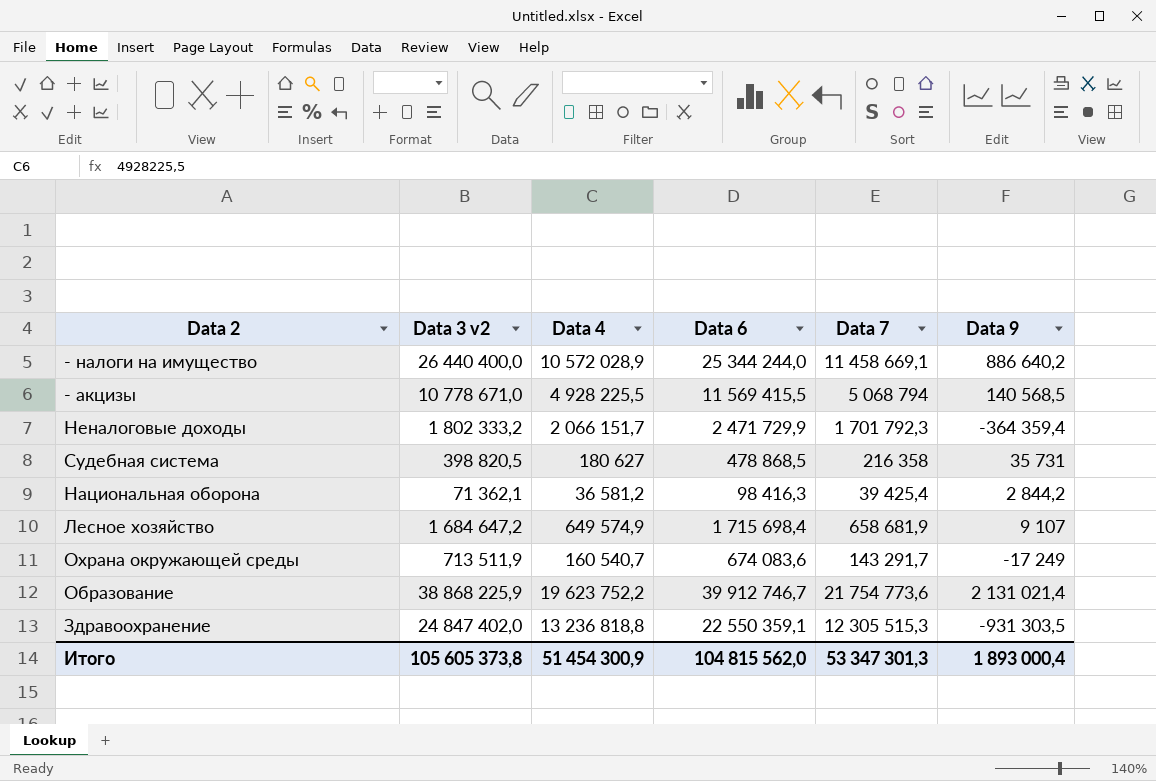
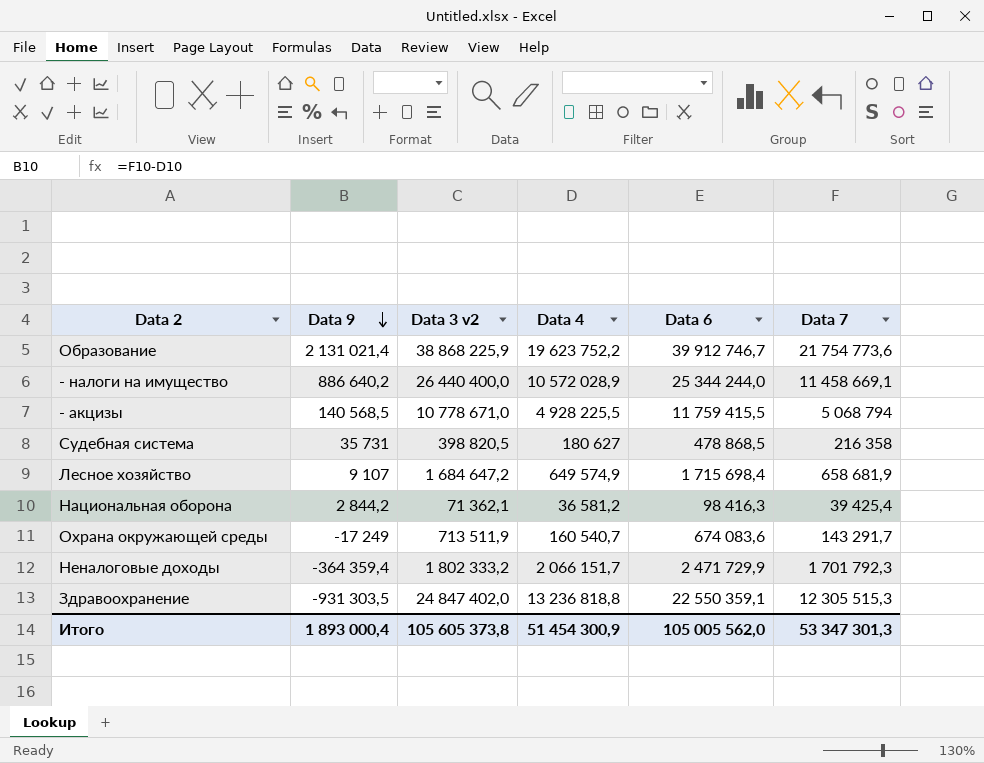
row order: none -> Data 9 descending
column Data 9 | position: 6 -> 2
- акцизы | Data 6: 11 569 415,5 -> 11 759 415,5
Итого | Data 6: 104 815 562,0 -> 105 005 562,0

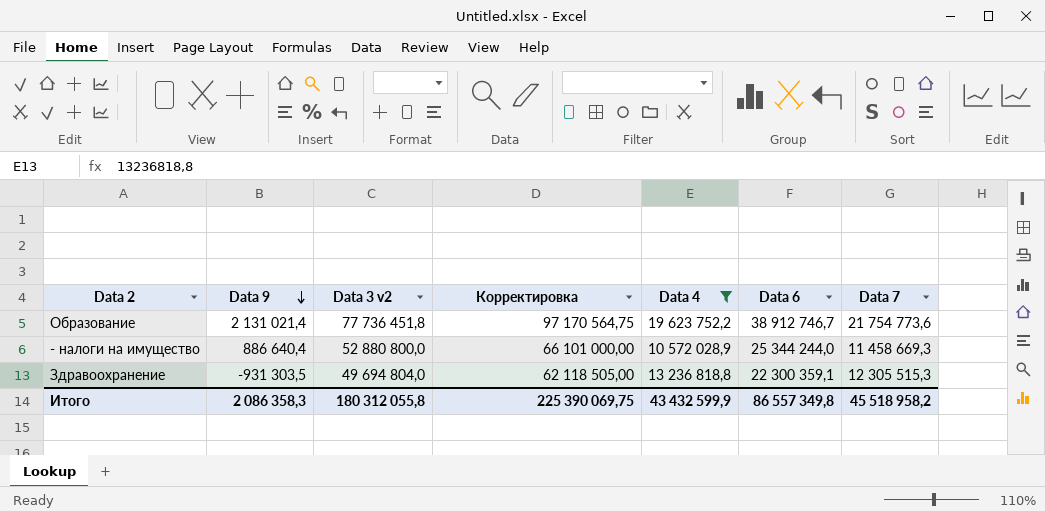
filter: none -> Data 4 >= 10 572 028,9
column Корректировка | formula: none -> [Data 3 v2] * 1,25
Образование | Data 3 v2: 38 868 225,9 -> 77 736 451,8
Образование | Data 6: 39 912 746,7 -> 38 912 746,7
- налоги на имущество | Data 9: 886 640,2 -> 886 640,4
- налоги на имущество | Data 3 v2: 26 440 400,0 -> 52 880 800,0
- налоги на имущество | Data 7: 11 458 669,1 -> 11 458 669,3
Здравоохранение | Data 3 v2: 24 847 402,0 -> 49 694 804,0
Здравоохранение | Data 6: 22 550 359,1 -> 22 300 359,1
Итого | Data 9: 1 893 000,4 -> 2 086 358,3
Итого | Data 3 v2: 105 605 373,8 -> 180 312 055,8
Итого | Data 4: 51 454 300,9 -> 43 432 599,9
Итого | Data 6: 105 005 562,0 -> 86 557 349,8
Итого | Data 7: 53 347 301,3 -> 45 518 958,2

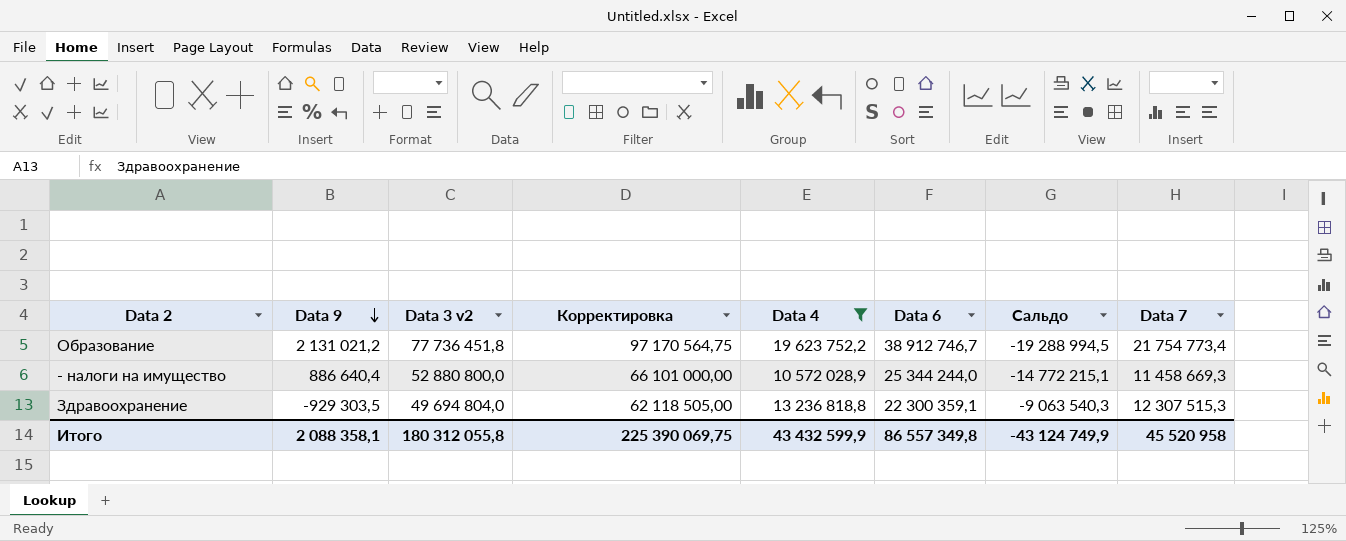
column Сальдо | formula: none -> [Data 4] - [Data 6]
Образование | Data 9: 2 131 021,4 -> 2 131 021,2
Образование | Data 7: 21 754 773,6 -> 21 754 773,4
Здравоохранение | Data 9: -931 303,5 -> -929 303,5
Здравоохранение | Data 7: 12 305 515,3 -> 12 307 515,3
Итого | Data 9: 2 086 358,3 -> 2 088 358,1
Итого | Data 7: 45 518 958,2 -> 45 520 958

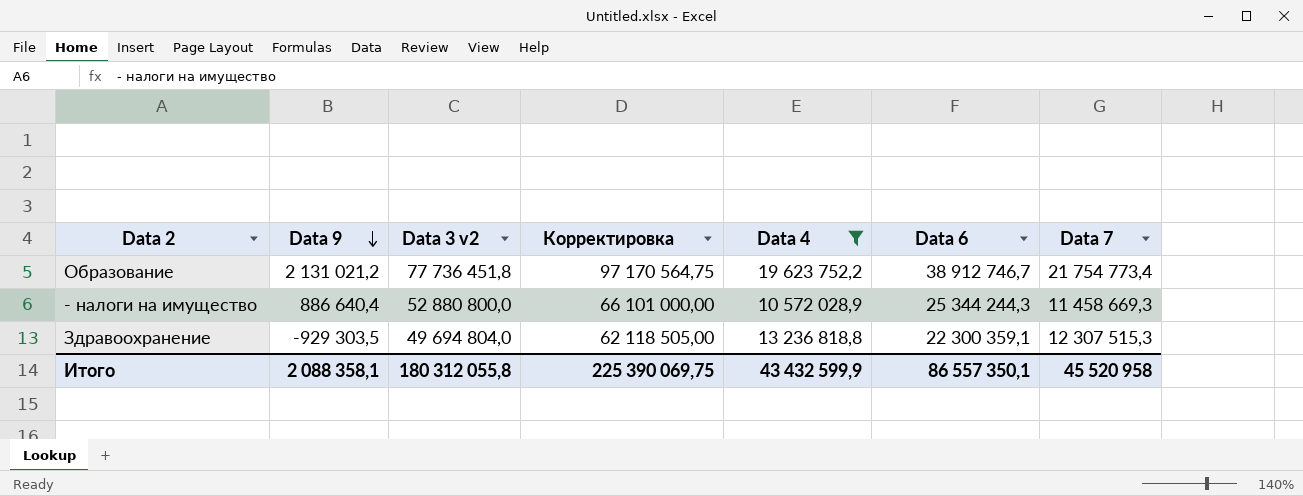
column Сальдо | formula: [Data 4] - [Data 6] -> none
- налоги на имущество | Data 6: 25 344 244,0 -> 25 344 244,3
Итого | Data 6: 86 557 349,8 -> 86 557 350,1

